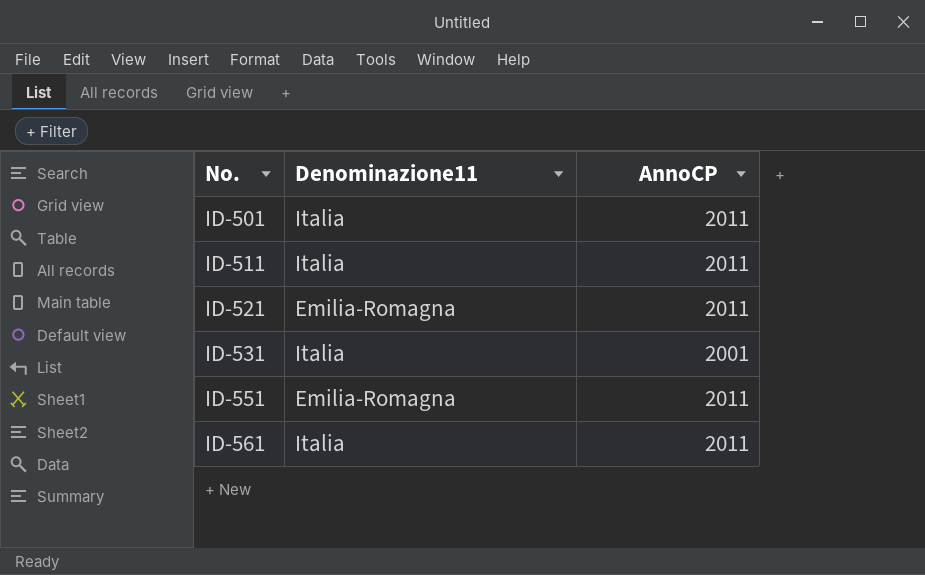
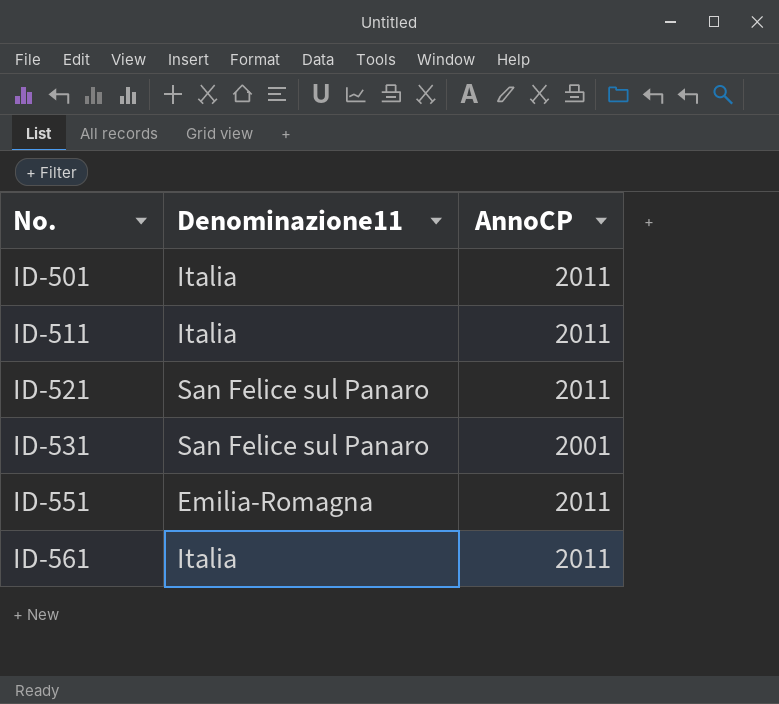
ID-521 | Denominazione11: Emilia-Romagna -> San Felice sul Panaro
ID-531 | Denominazione11: Italia -> San Felice sul Panaro

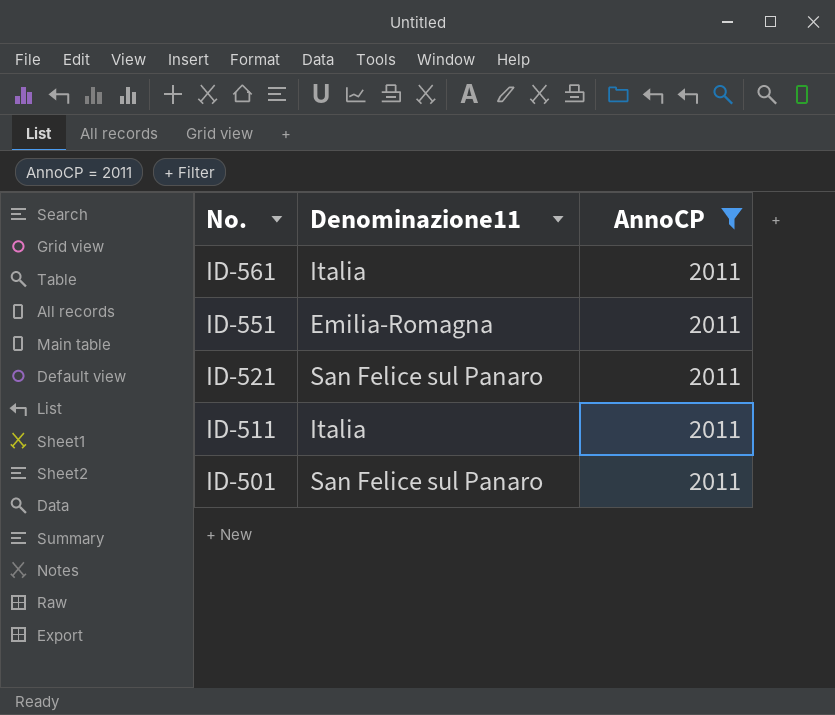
filter: none -> AnnoCP = 2011
row order: No. ascending -> No. descending
ID-501 | Denominazione11: Italia -> San Felice sul Panaro

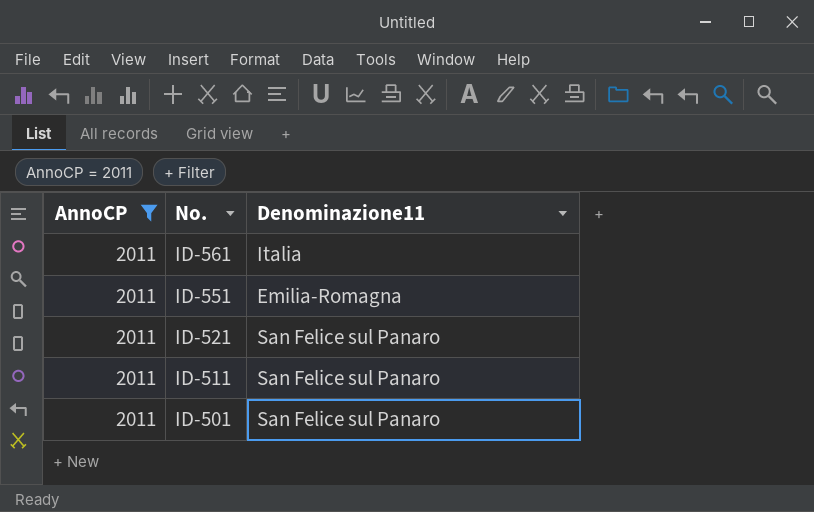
column AnnoCP | position: 3 -> 1
ID-511 | Denominazione11: Italia -> San Felice sul Panaro

